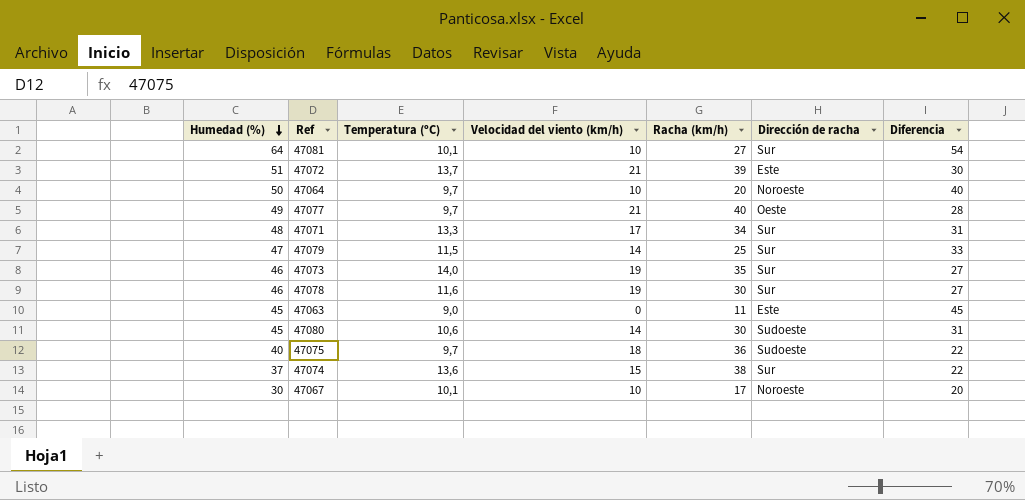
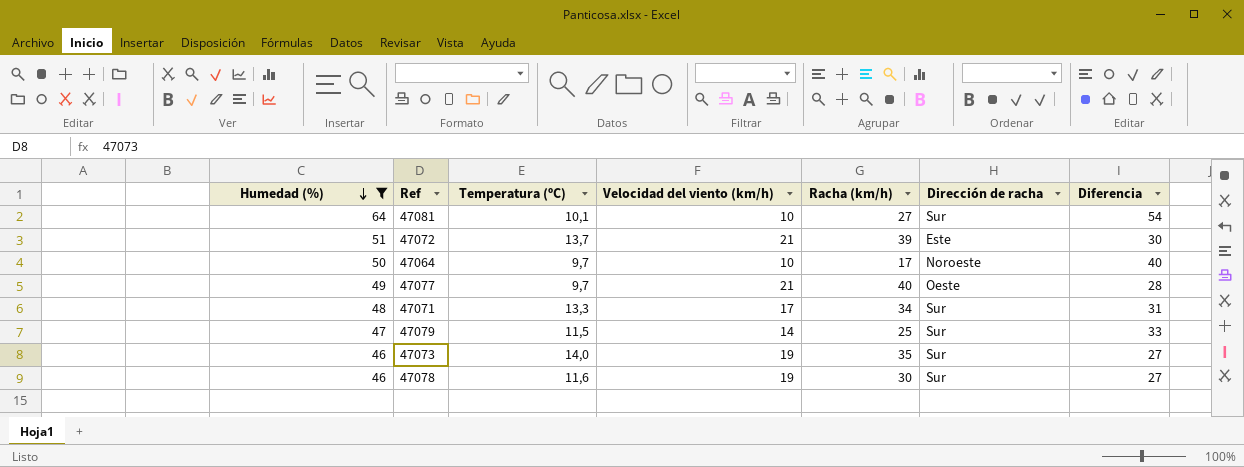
filter: none -> Humedad (%) >= 46
47064 | Racha (km/h): 20 -> 17

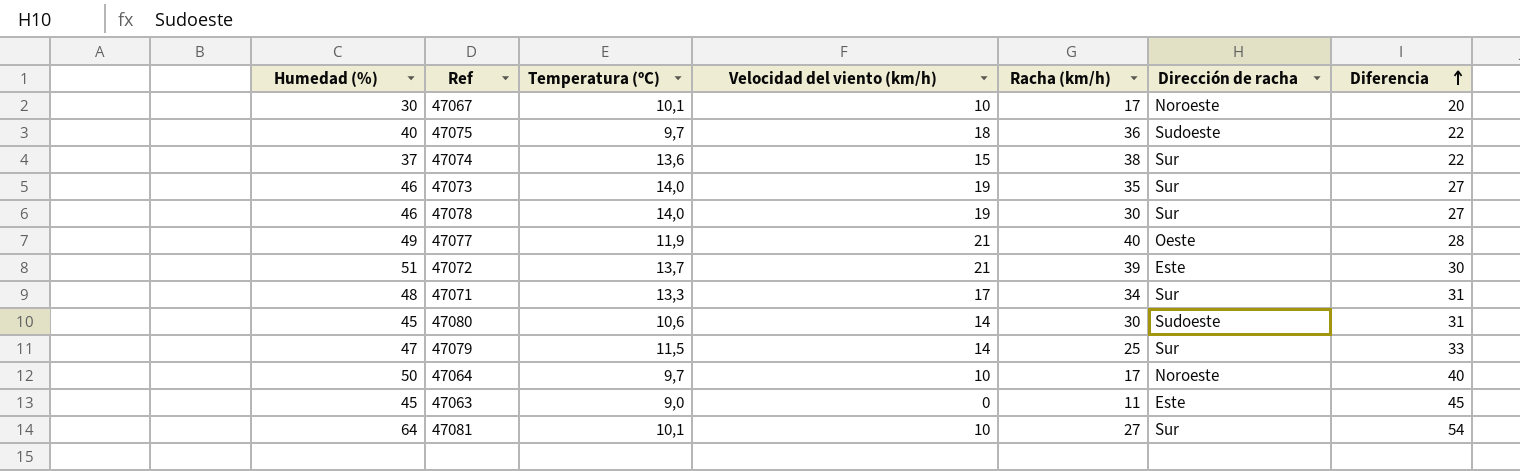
filter: Humedad (%) >= 46 -> none
row order: Humedad (%) descending -> Diferencia ascending
47078 | Temperatura (ºC): 11,6 -> 14,0
47077 | Temperatura (ºC): 9,7 -> 11,9

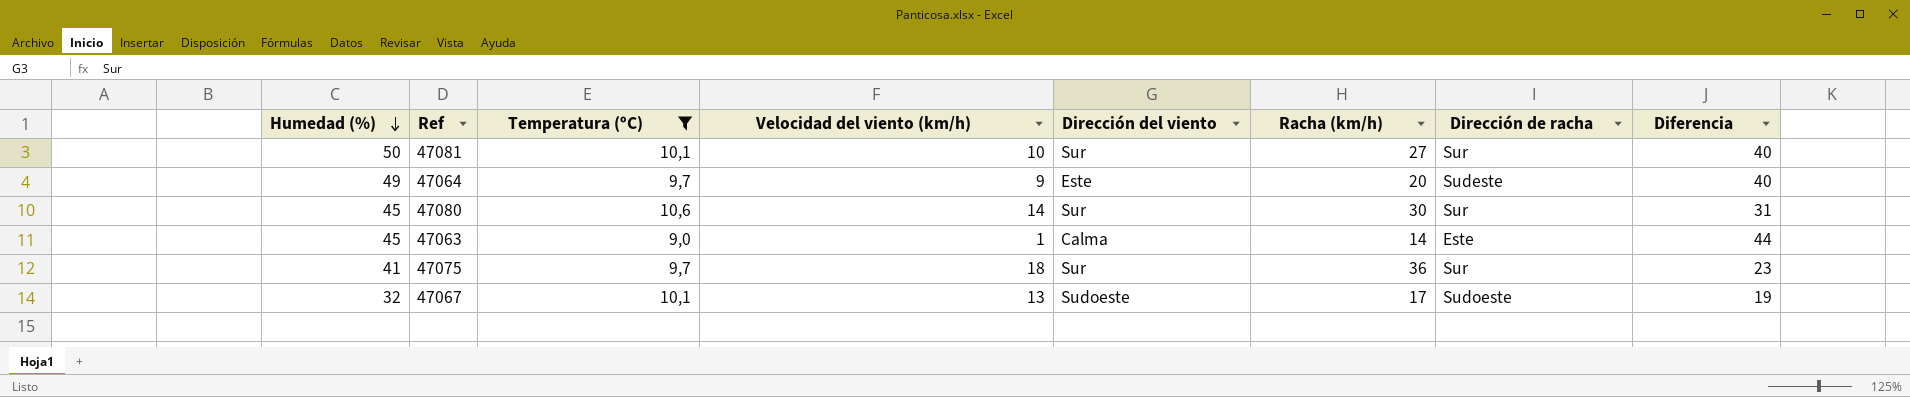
filter: none -> Temperatura (ºC) <= 10,6
row order: Diferencia ascending -> Humedad (%) descending
column Dirección del viento | position: none -> 5
47081 | Humedad (%): 64 -> 50
47081 | Diferencia: 54 -> 40
47064 | Humedad (%): 50 -> 49
47064 | Velocidad del viento (km/h): 10 -> 9
47064 | Racha (km/h): 17 -> 20
47064 | Dirección de racha: Noroeste -> Sudeste
47080 | Dirección de racha: Sudoeste -> Sur
47063 | Velocidad del viento (km/h): 0 -> 1
47063 | Racha (km/h): 11 -> 14
47063 | Diferencia: 45 -> 44
47075 | Humedad (%): 40 -> 41
47075 | Dirección de racha: Sudoeste -> Sur
47075 | Diferencia: 22 -> 23
47067 | Humedad (%): 30 -> 32
47067 | Velocidad del viento (km/h): 10 -> 13
47067 | Dirección de racha: Noroeste -> Sudoeste
47067 | Diferencia: 20 -> 19

